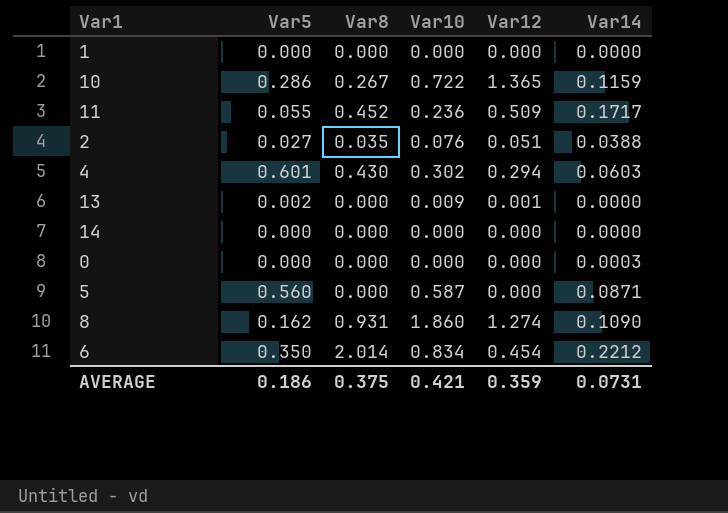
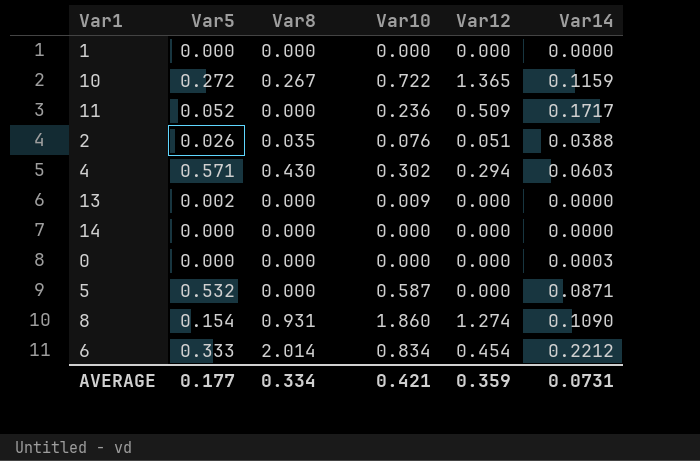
10 | Var5: 0.286 -> 0.272
11 | Var5: 0.055 -> 0.052
11 | Var8: 0.452 -> 0.000
2 | Var5: 0.027 -> 0.026
4 | Var5: 0.601 -> 0.571
13 | Var12: 0.001 -> 0.000
5 | Var5: 0.560 -> 0.532
8 | Var5: 0.162 -> 0.154
6 | Var5: 0.350 -> 0.333
AVERAGE | Var5: 0.186 -> 0.177
AVERAGE | Var8: 0.375 -> 0.334

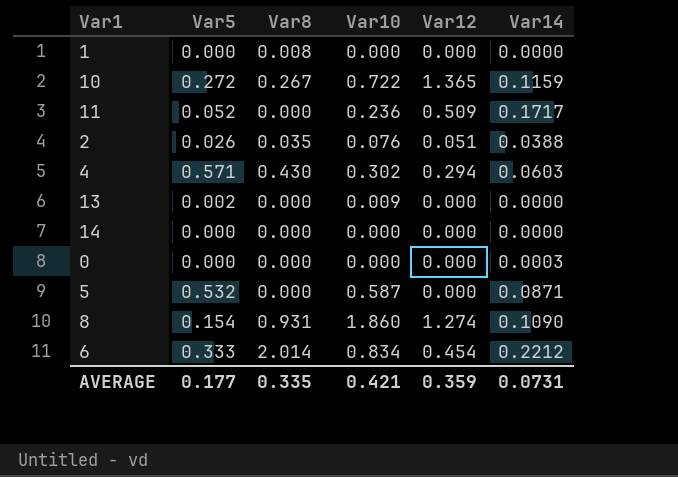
1 | Var8: 0.000 -> 0.008
AVERAGE | Var8: 0.334 -> 0.335

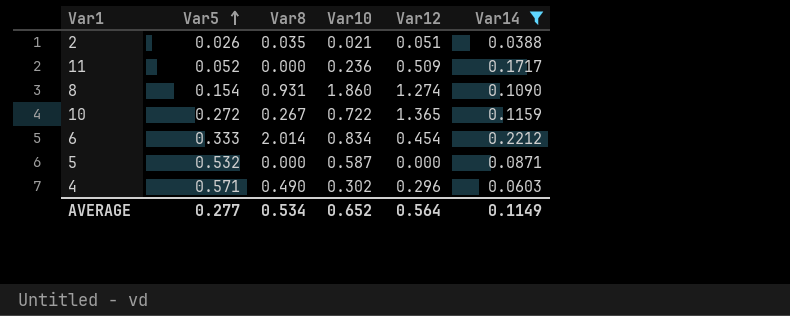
filter: none -> Var14 >= 0.0388
row order: none -> Var5 ascending
2 | Var10: 0.076 -> 0.021
4 | Var8: 0.430 -> 0.490
4 | Var12: 0.294 -> 0.296
AVERAGE | Var5: 0.177 -> 0.277
AVERAGE | Var8: 0.335 -> 0.534
AVERAGE | Var10: 0.421 -> 0.652
AVERAGE | Var12: 0.359 -> 0.564
AVERAGE | Var14: 0.0731 -> 0.1149

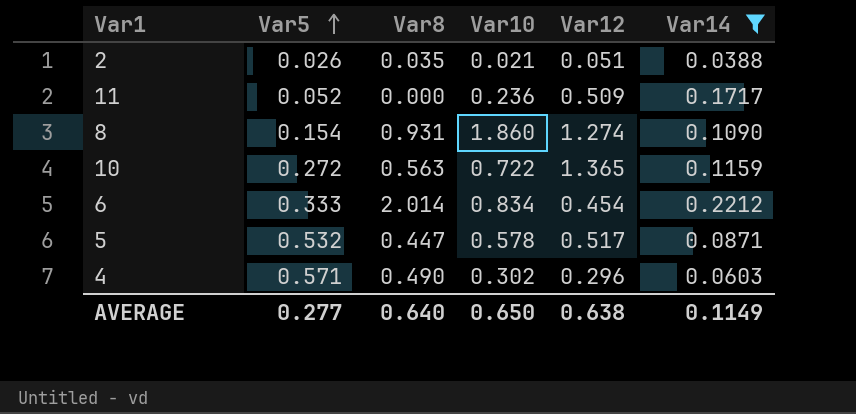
10 | Var8: 0.267 -> 0.563
5 | Var8: 0.000 -> 0.447
5 | Var10: 0.587 -> 0.578
5 | Var12: 0.000 -> 0.517
AVERAGE | Var8: 0.534 -> 0.640
AVERAGE | Var10: 0.652 -> 0.650
AVERAGE | Var12: 0.564 -> 0.638

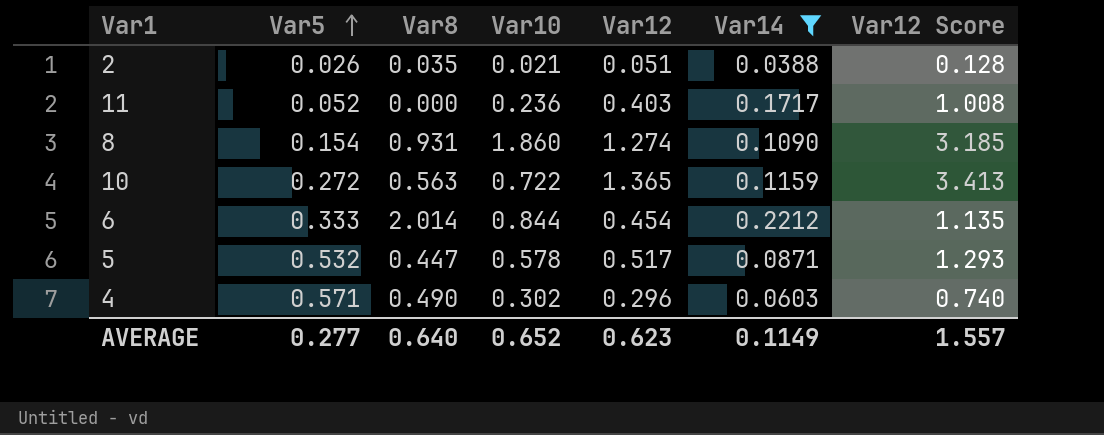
column Var12 Score | formula: none -> [Var12] * 2.5
11 | Var12: 0.509 -> 0.403
6 | Var10: 0.834 -> 0.844
AVERAGE | Var10: 0.650 -> 0.652
AVERAGE | Var12: 0.638 -> 0.623

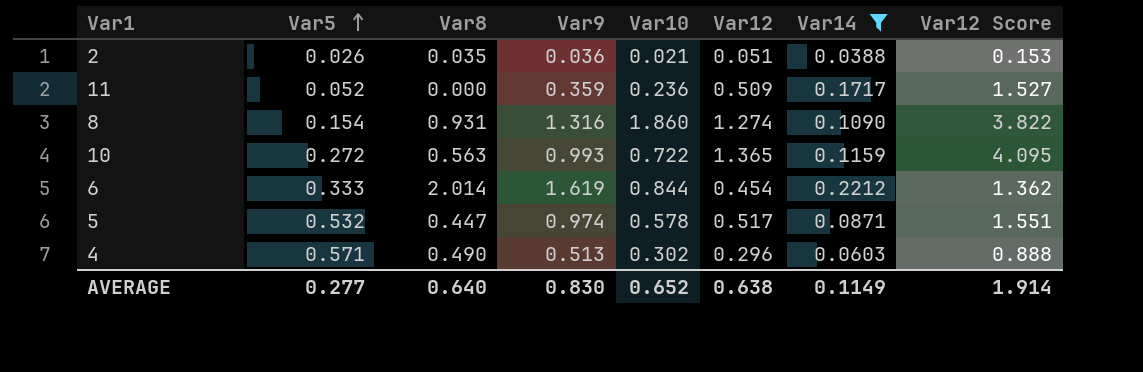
column Var9 | position: none -> 4
column Var12 Score | formula: [Var12] * 2.5 -> [Var12] * 3
11 | Var12: 0.403 -> 0.509
AVERAGE | Var12: 0.623 -> 0.638
AVERAGE | Var12 Score: 1.557 -> 1.914

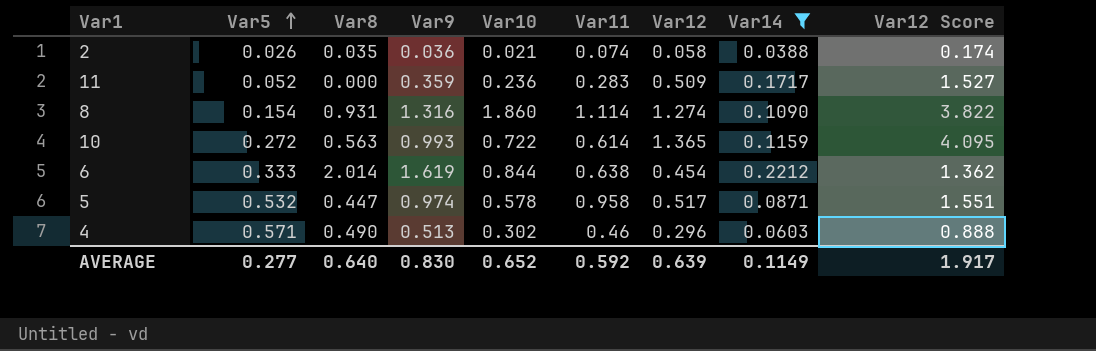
column Var11 | position: none -> 6
2 | Var12: 0.051 -> 0.058
2 | Var12 Score: 0.153 -> 0.174
AVERAGE | Var12: 0.638 -> 0.639
AVERAGE | Var12 Score: 1.914 -> 1.917

